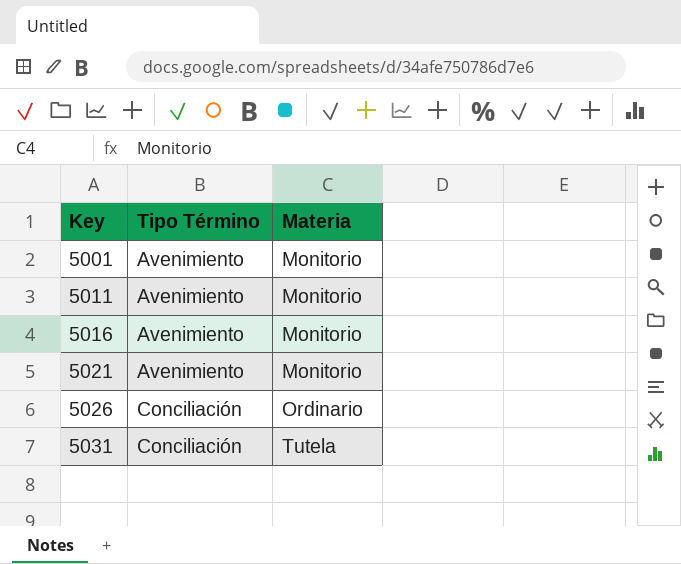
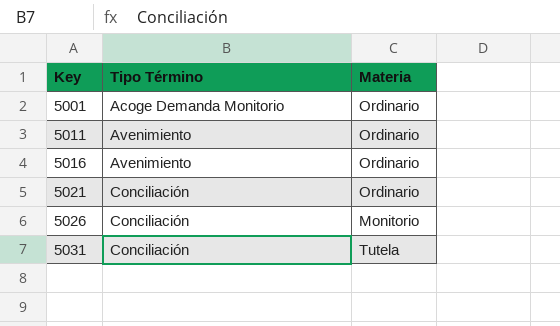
5001 | Tipo Término: Avenimiento -> Acoge Demanda Monitorio
5001 | Materia: Monitorio -> Ordinario
5011 | Materia: Monitorio -> Ordinario
5016 | Materia: Monitorio -> Ordinario
5021 | Tipo Término: Avenimiento -> Conciliación
5021 | Materia: Monitorio -> Ordinario
5026 | Materia: Ordinario -> Monitorio

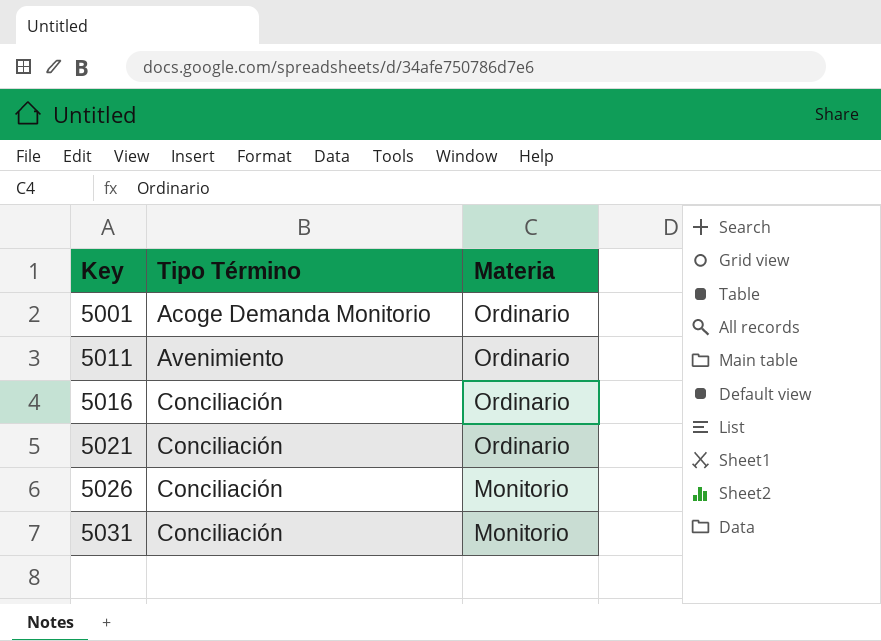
5016 | Tipo Término: Avenimiento -> Conciliación
5031 | Materia: Tutela -> Monitorio

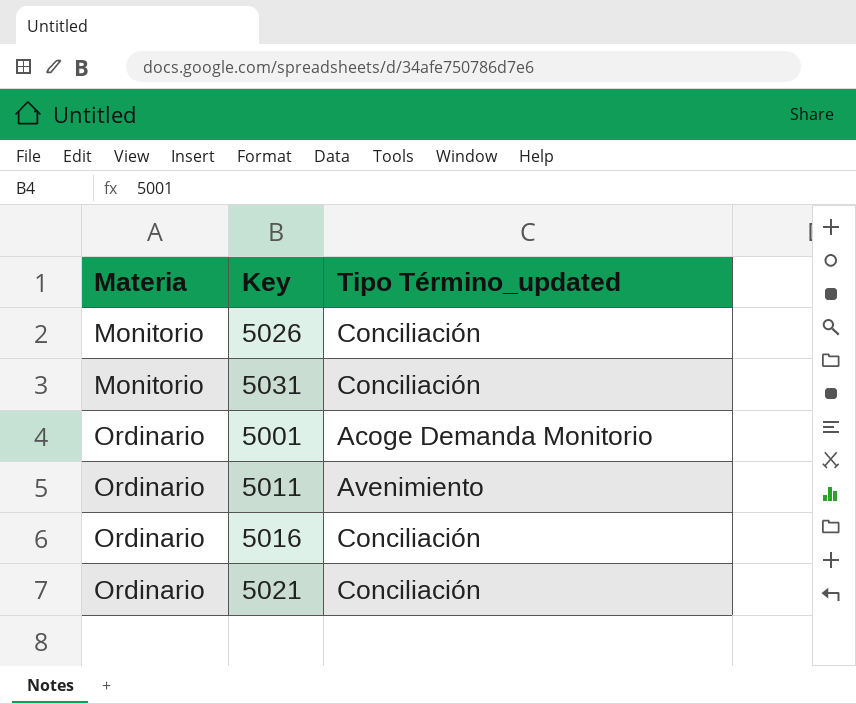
row order: Key ascending -> Materia ascending
column Materia | position: 3 -> 1
column name: Tipo Término -> Tipo Término_updated

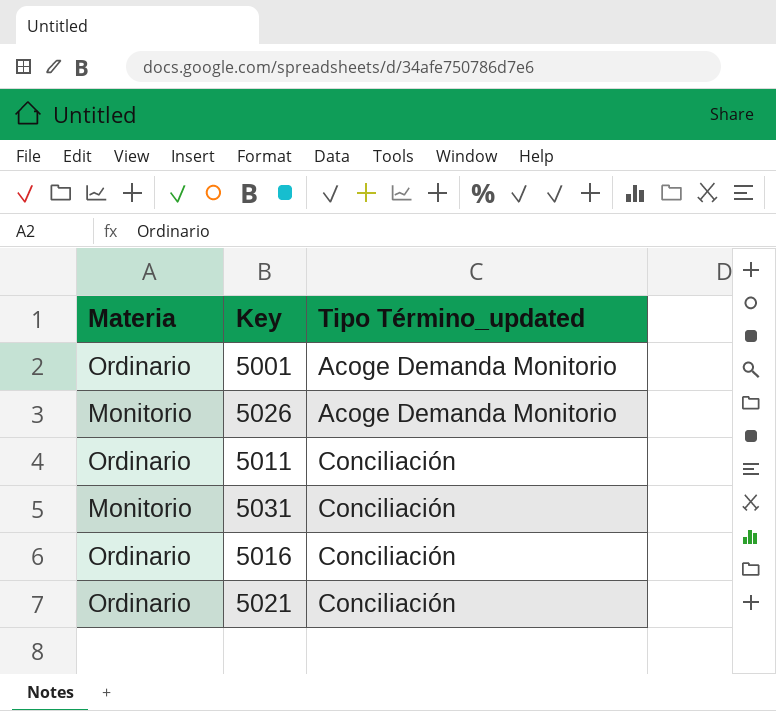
row order: Materia ascending -> Tipo Término_updated ascending
5026 | Tipo Término_updated: Conciliación -> Acoge Demanda Monitorio
5011 | Tipo Término_updated: Avenimiento -> Conciliación

